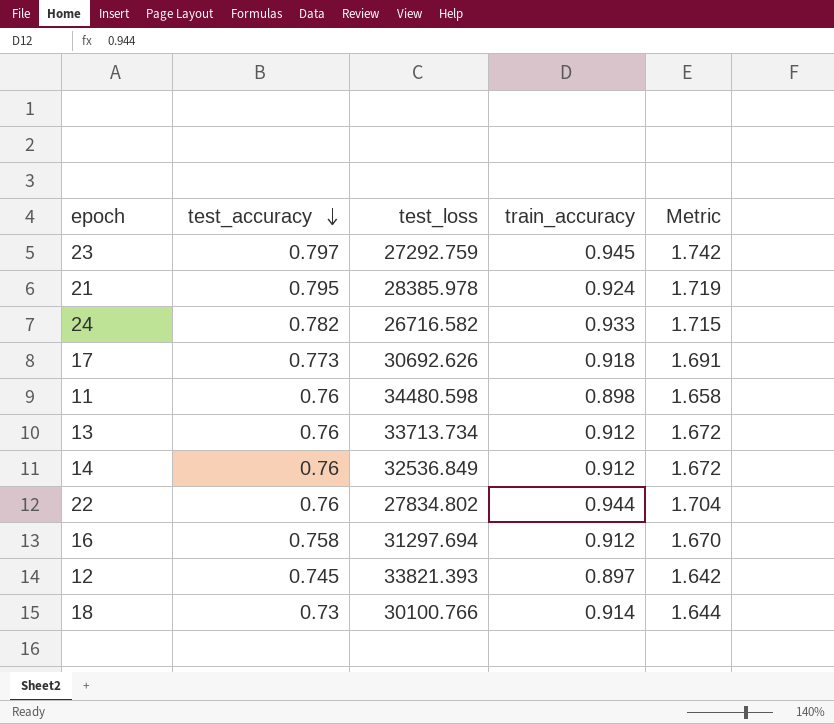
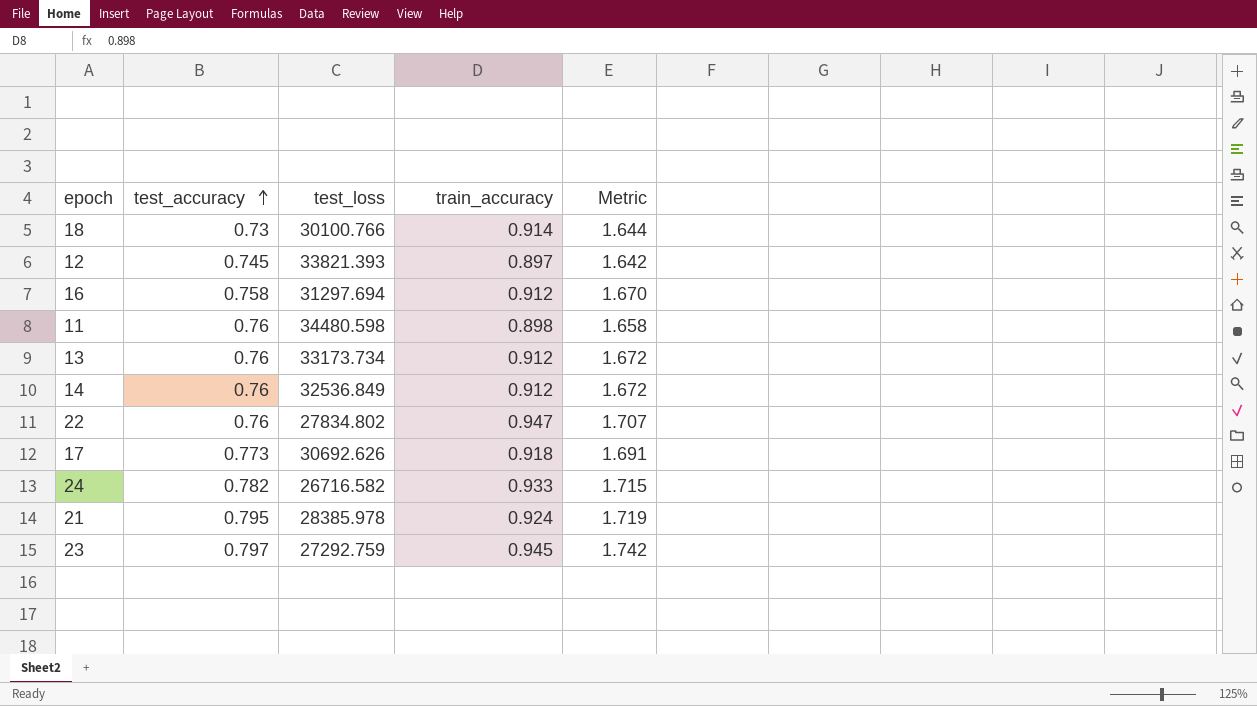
row order: test_accuracy descending -> test_accuracy ascending
13 | test_loss: 33713.734 -> 33173.734
22 | train_accuracy: 0.944 -> 0.947
22 | Metric: 1.704 -> 1.707

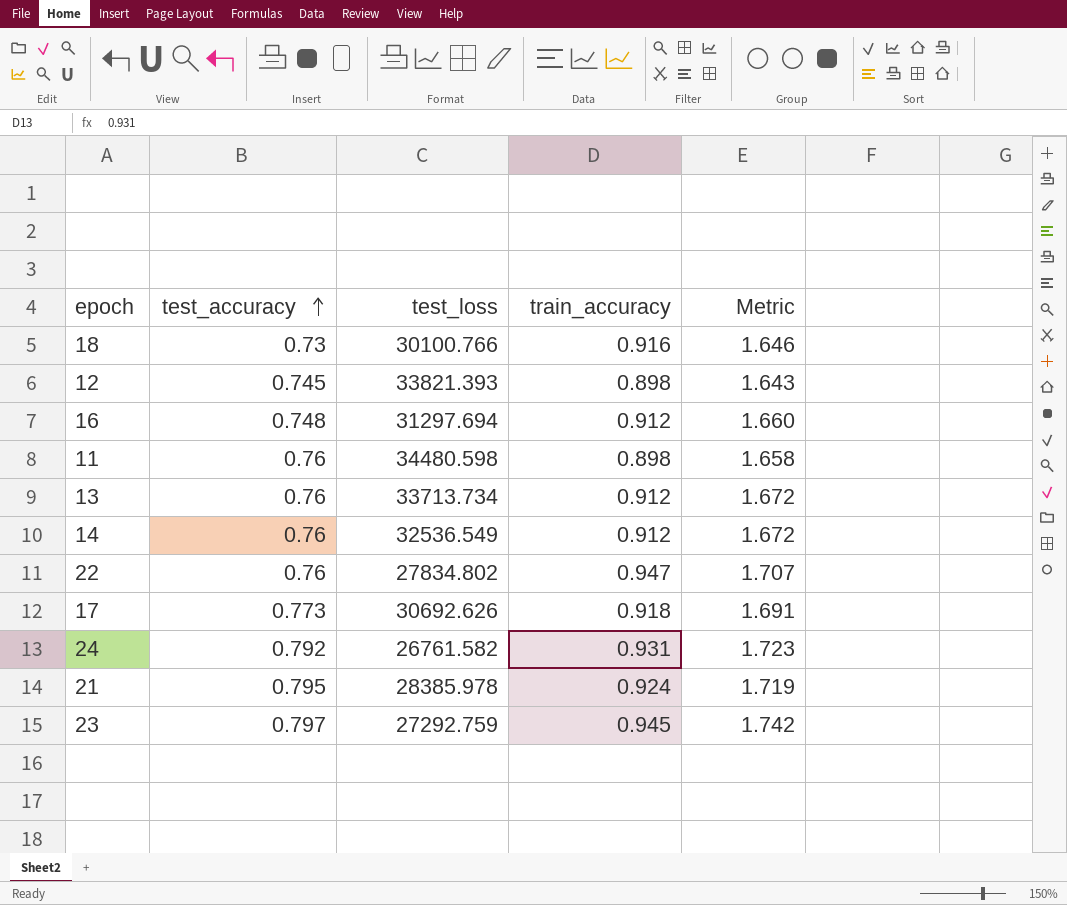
18 | train_accuracy: 0.914 -> 0.916
18 | Metric: 1.644 -> 1.646
12 | train_accuracy: 0.897 -> 0.898
12 | Metric: 1.642 -> 1.643
16 | test_accuracy: 0.758 -> 0.748
16 | Metric: 1.670 -> 1.660
13 | test_loss: 33173.734 -> 33713.734
14 | test_loss: 32536.849 -> 32536.549
24 | test_accuracy: 0.782 -> 0.792
24 | test_loss: 26716.582 -> 26761.582
24 | train_accuracy: 0.933 -> 0.931
24 | Metric: 1.715 -> 1.723

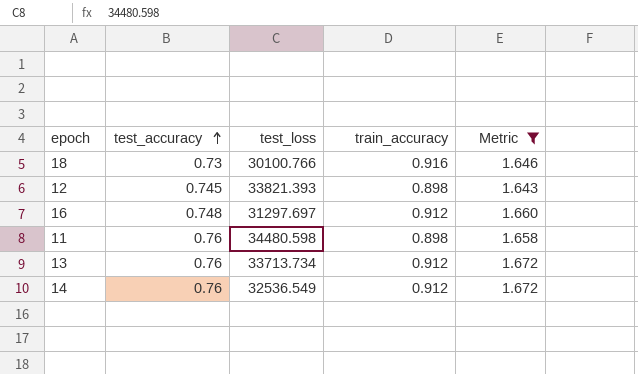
filter: none -> Metric <= 1.672
16 | test_loss: 31297.694 -> 31297.697

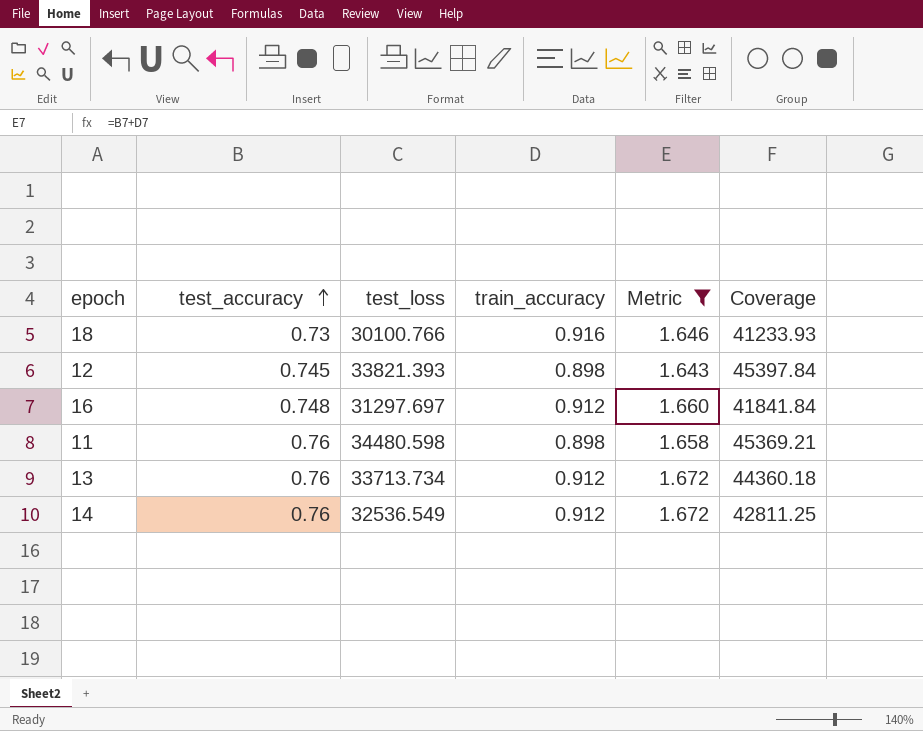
column Coverage | formula: none -> [test_loss] / [test_accuracy]

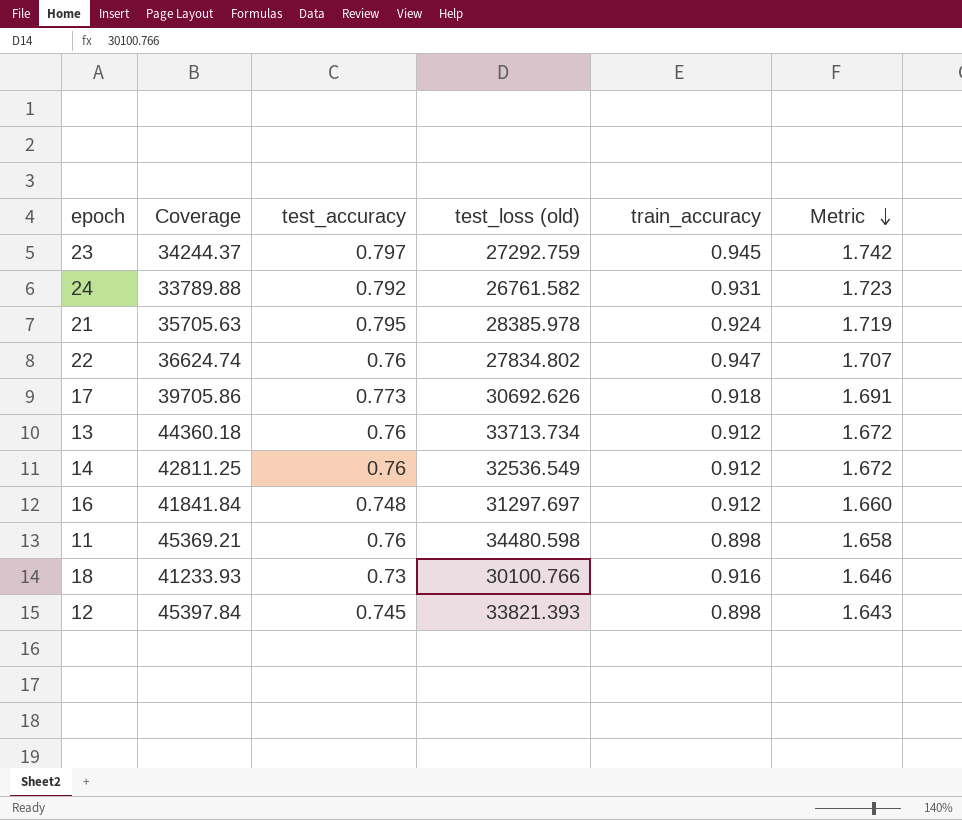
filter: Metric <= 1.672 -> none
row order: test_accuracy ascending -> Metric descending
column Coverage | position: 6 -> 2
column name: test_loss -> test_loss (old)

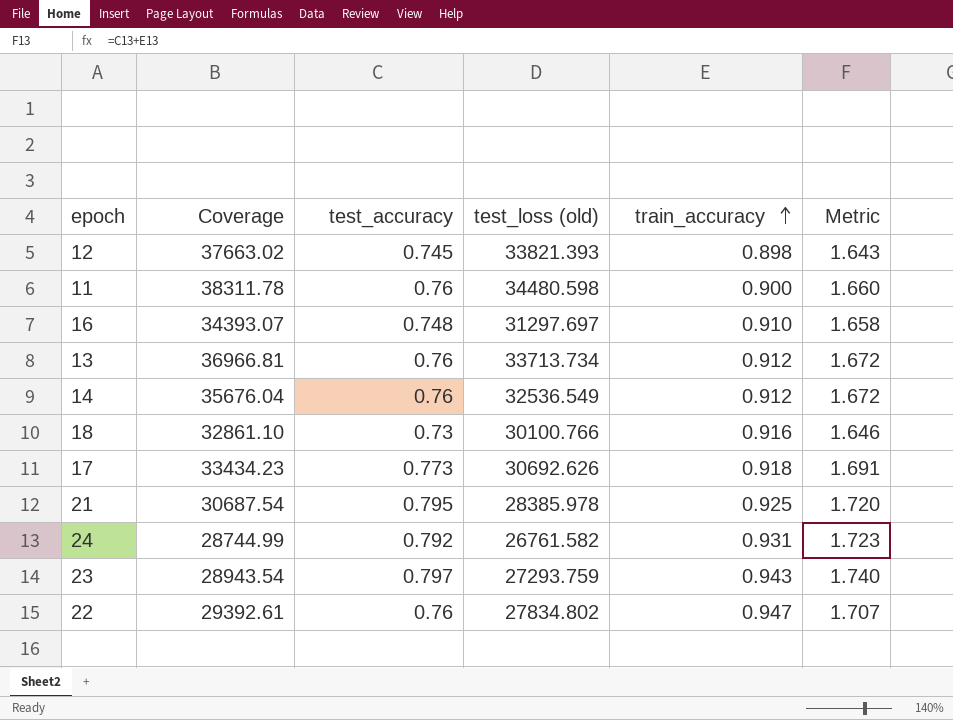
row order: Metric descending -> train_accuracy ascending
column Coverage | formula: [test_loss (old)] / [test_accuracy] -> [test_loss (old)] / [train_accuracy]
11 | train_accuracy: 0.898 -> 0.900
11 | Metric: 1.658 -> 1.660
16 | train_accuracy: 0.912 -> 0.910
16 | Metric: 1.660 -> 1.658
21 | train_accuracy: 0.924 -> 0.925
21 | Metric: 1.719 -> 1.720
23 | test_loss (old): 27292.759 -> 27293.759
23 | train_accuracy: 0.945 -> 0.943
23 | Metric: 1.742 -> 1.740

